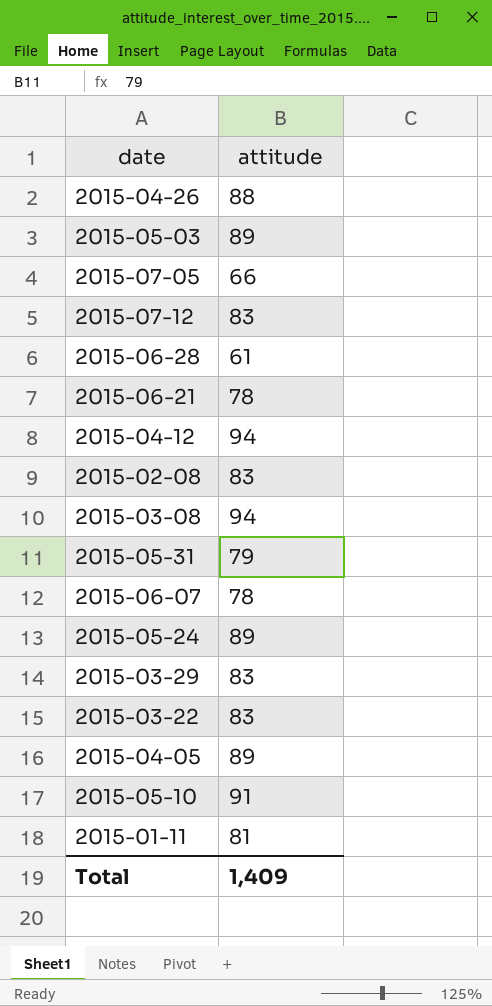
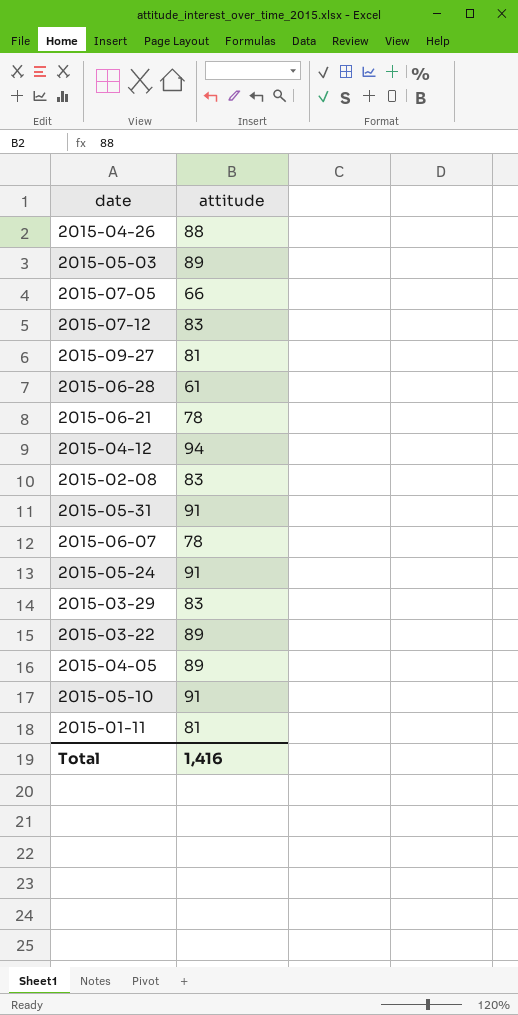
row 2015-03-08: 94 -> none
row 2015-09-27: none -> 81
2015-05-31 | attitude: 79 -> 91
2015-05-24 | attitude: 89 -> 91
2015-03-22 | attitude: 83 -> 89
Total | attitude: 1,409 -> 1,416

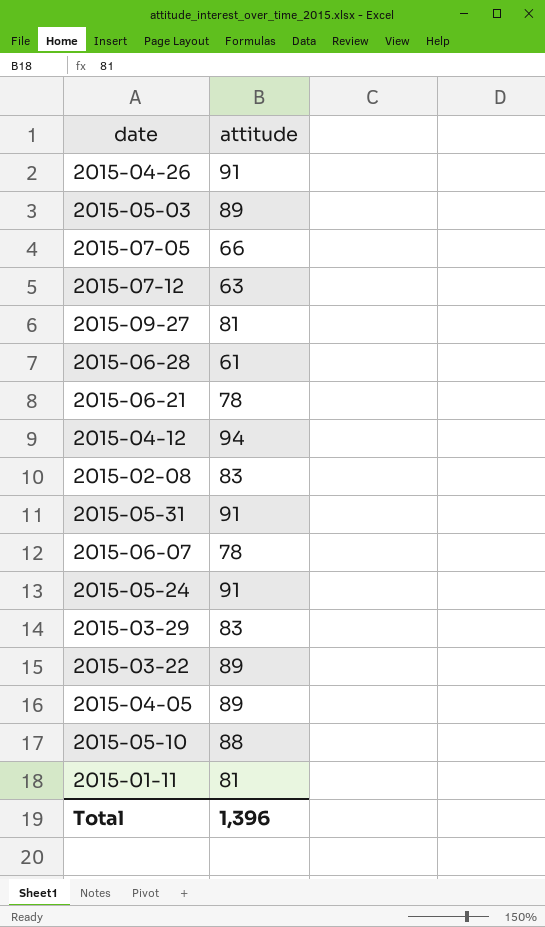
2015-04-26 | attitude: 88 -> 91
2015-07-12 | attitude: 83 -> 63
2015-05-10 | attitude: 91 -> 88
Total | attitude: 1,416 -> 1,396

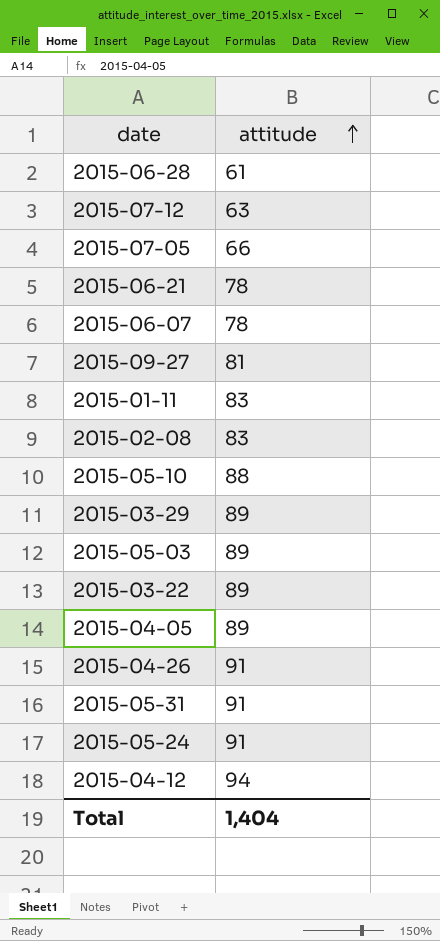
row order: none -> attitude ascending
2015-01-11 | attitude: 81 -> 83
2015-03-29 | attitude: 83 -> 89
Total | attitude: 1,396 -> 1,404

